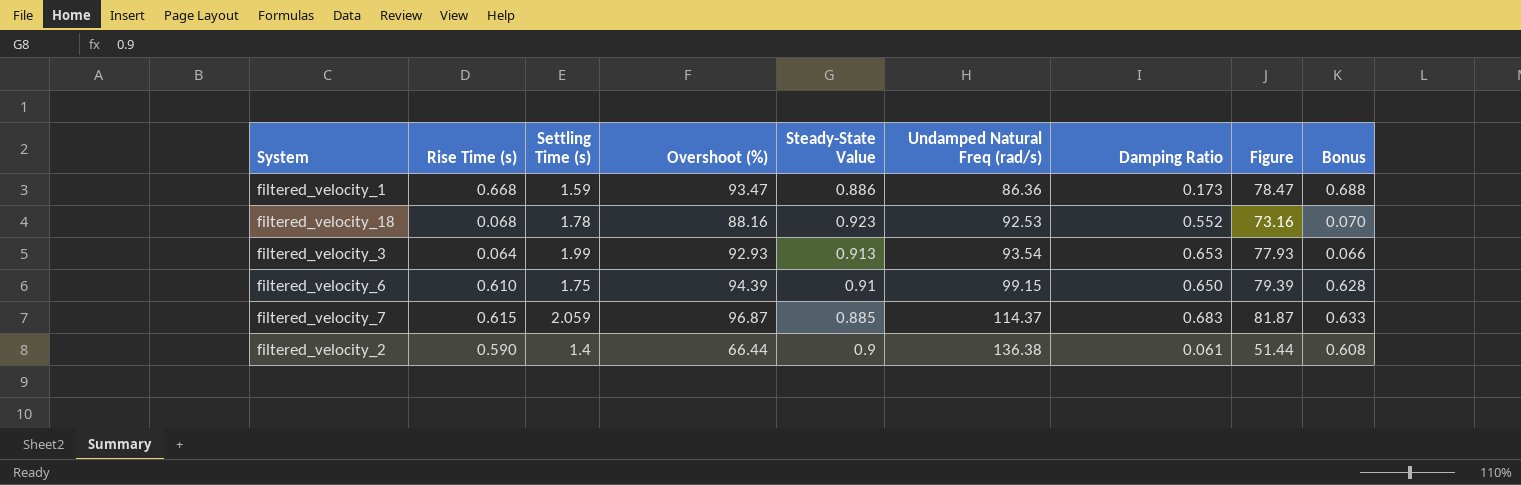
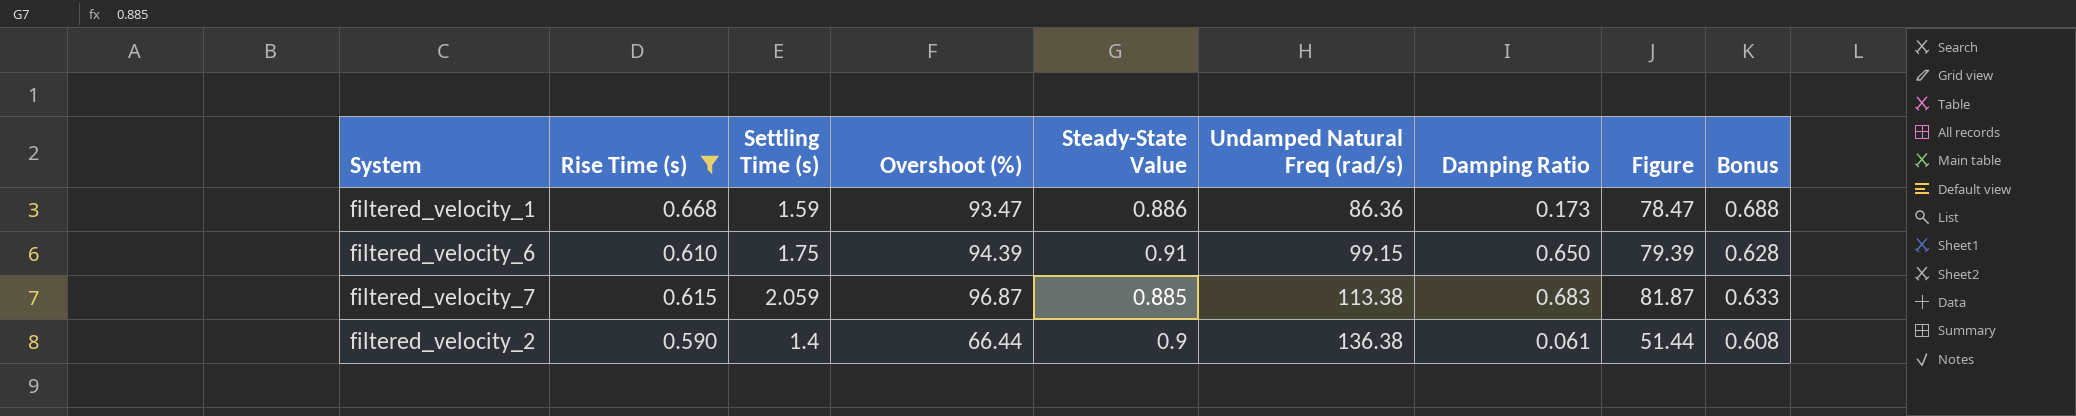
filter: none -> Rise Time (s) >= 0.590
filtered_velocity_7 | Undamped Natural Freq (rad/s): 114.37 -> 113.38

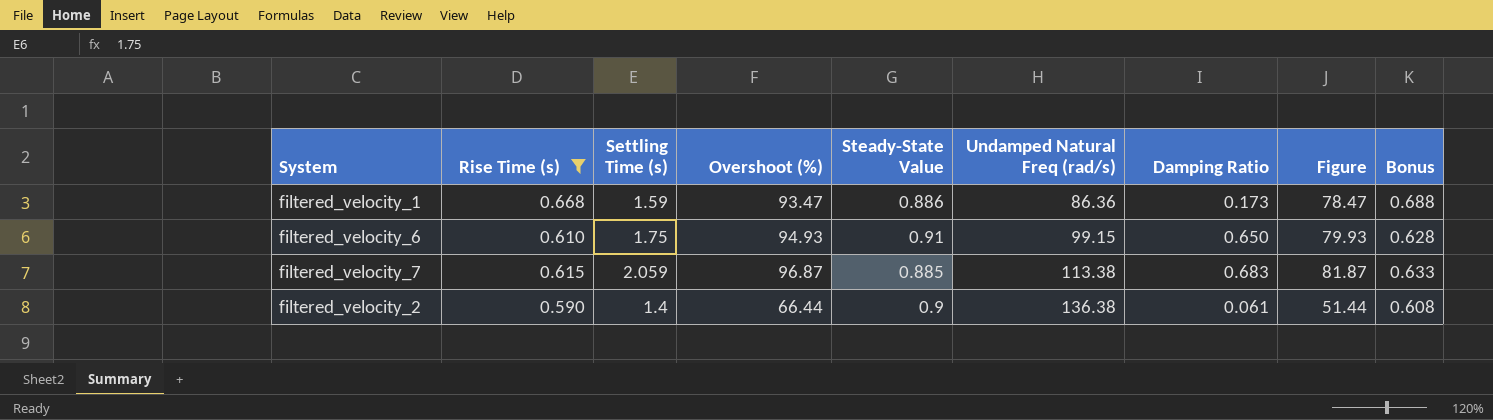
filtered_velocity_6 | Overshoot (%): 94.39 -> 94.93
filtered_velocity_6 | Figure: 79.39 -> 79.93

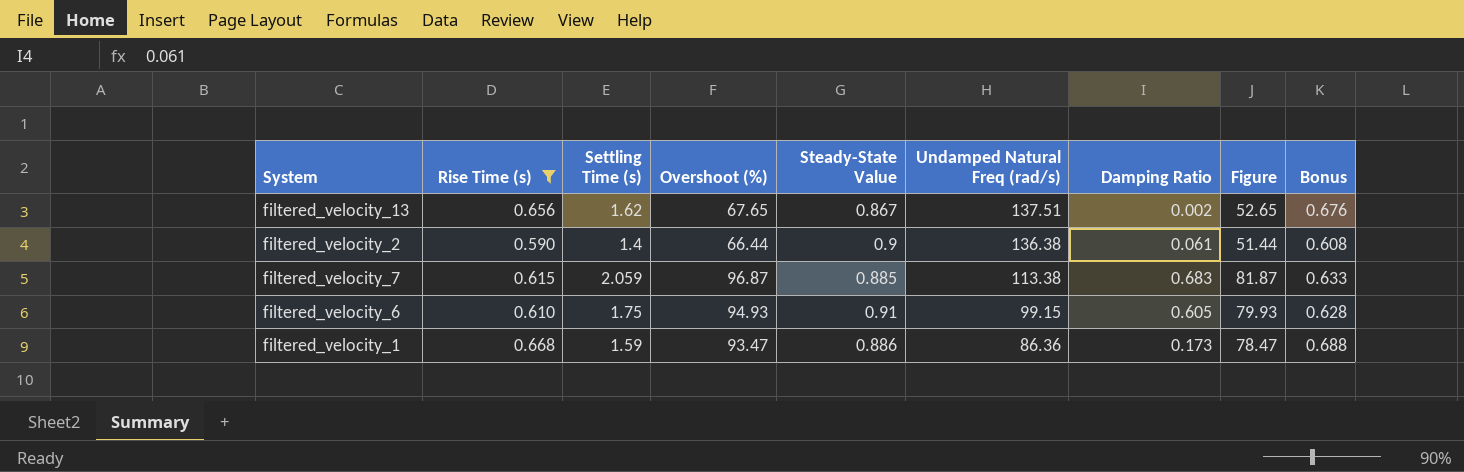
row order: Undamped Natural Freq (rad/s) ascending -> Undamped Natural Freq (rad/s) descending
row filtered_velocity_13: none -> 0.656 | 1.62 | 67.65 | 0.867 | 137.51 | 0.002 | 52.65 | 0.676
filtered_velocity_6 | Damping Ratio: 0.650 -> 0.605

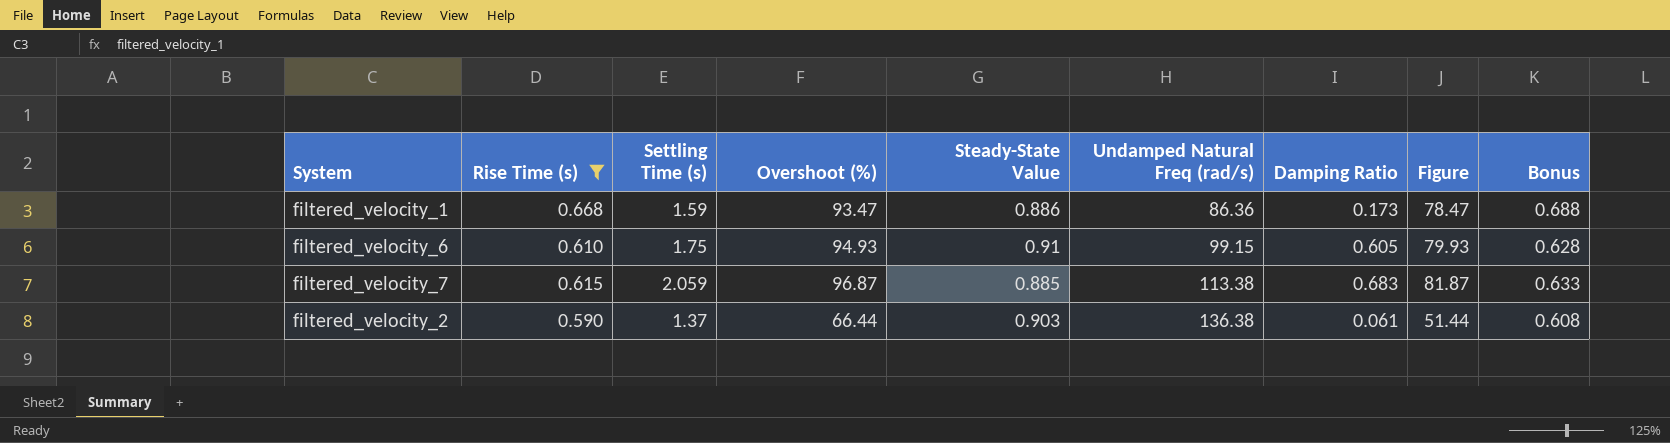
row order: Undamped Natural Freq (rad/s) descending -> Undamped Natural Freq (rad/s) ascending
row filtered_velocity_13: 0.656 | 1.62 | 67.65 | 0.867 | 137.51 | 0.002 | 52.65 | 0.676 -> none
filtered_velocity_2 | Settling Time (s): 1.4 -> 1.37
filtered_velocity_2 | Steady-State Value: 0.9 -> 0.903

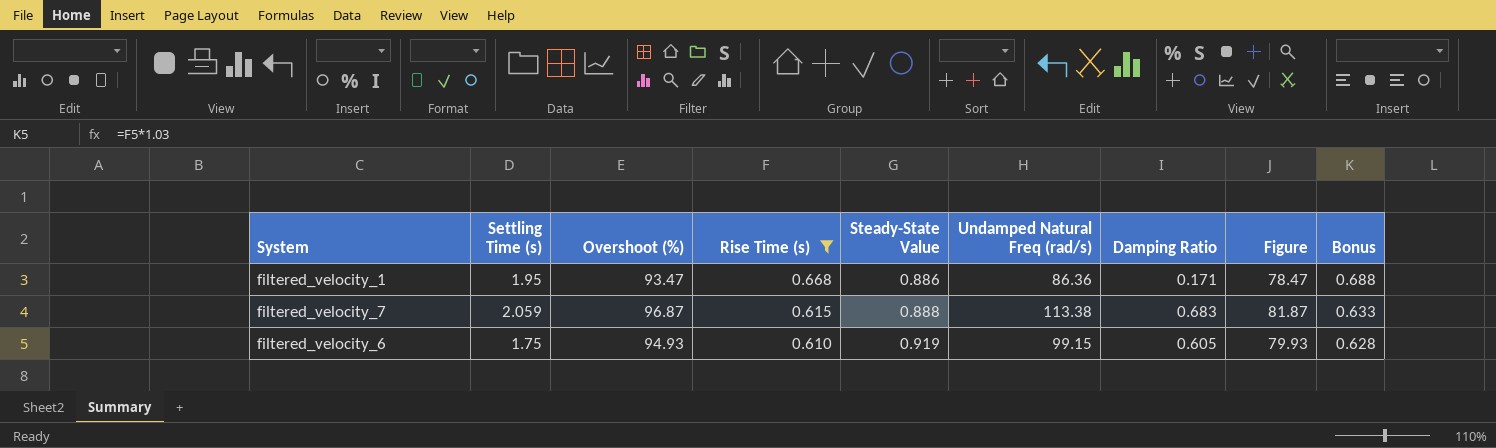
row order: Undamped Natural Freq (rad/s) ascending -> Rise Time (s) descending
column Rise Time (s) | position: 2 -> 4
row filtered_velocity_2: 0.590 | 1.37 | 66.44 | 0.903 | 136.38 | 0.061 | 51.44 | 0.608 -> none
filtered_velocity_1 | Settling Time (s): 1.59 -> 1.95
filtered_velocity_1 | Damping Ratio: 0.173 -> 0.171
filtered_velocity_7 | Steady-State Value: 0.885 -> 0.888
filtered_velocity_6 | Steady-State Value: 0.91 -> 0.919

